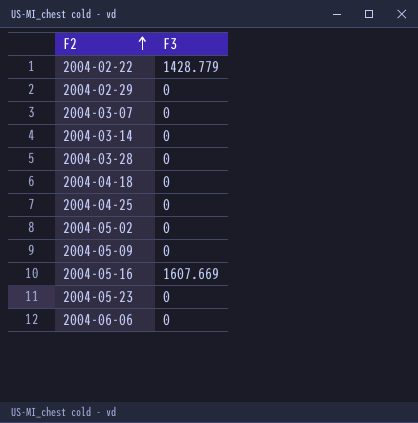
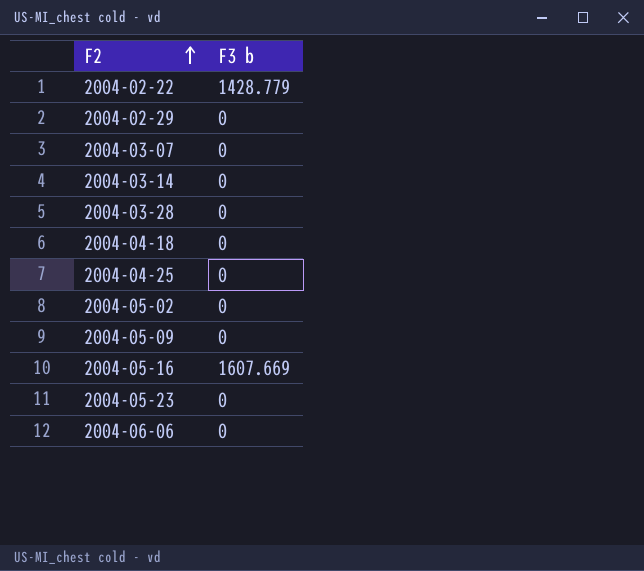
column name: F3 -> F3 b

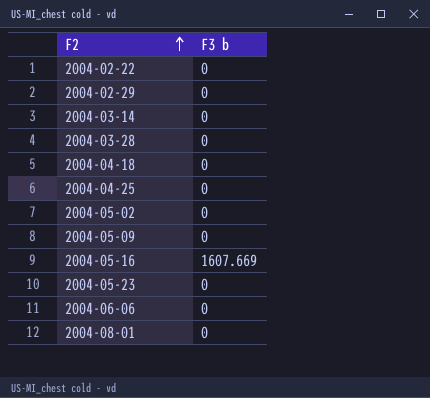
row 2004-03-07: 0 -> none
2004-02-22 | F3 b: 1428.779 -> 0
row 2004-08-01: none -> 0

